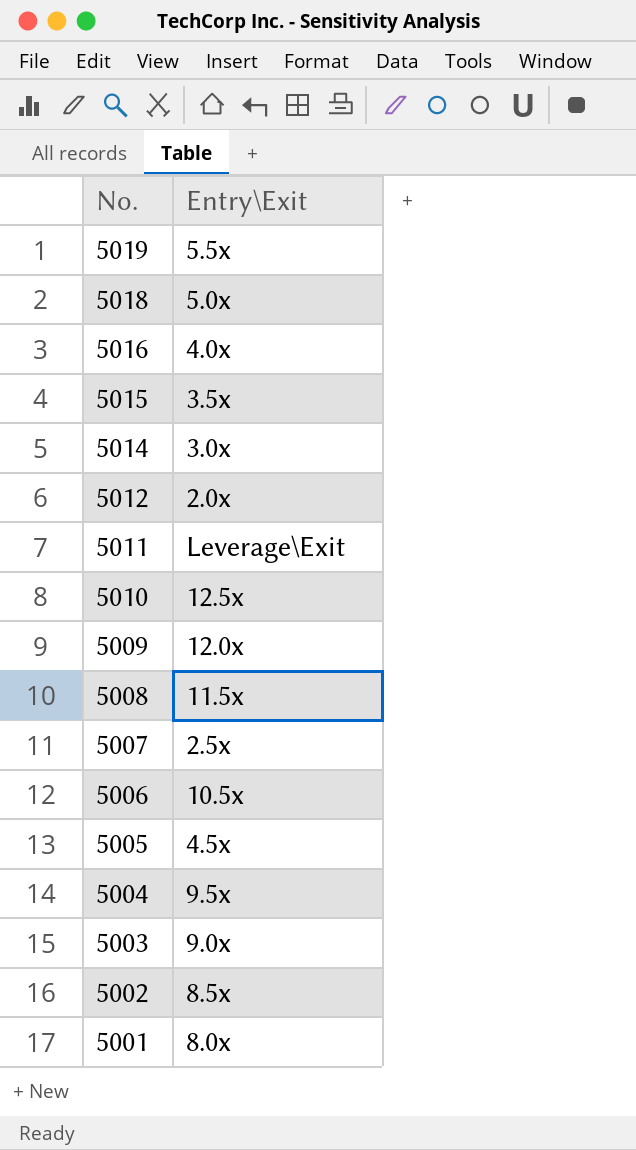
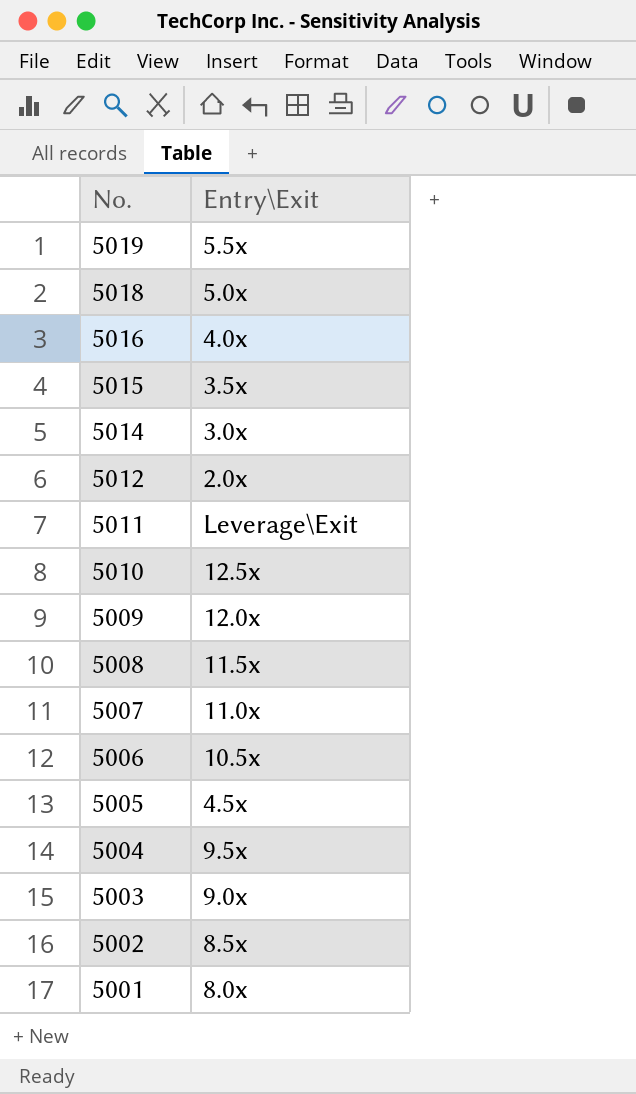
5007 | Entry\Exit: 2.5x -> 11.0x

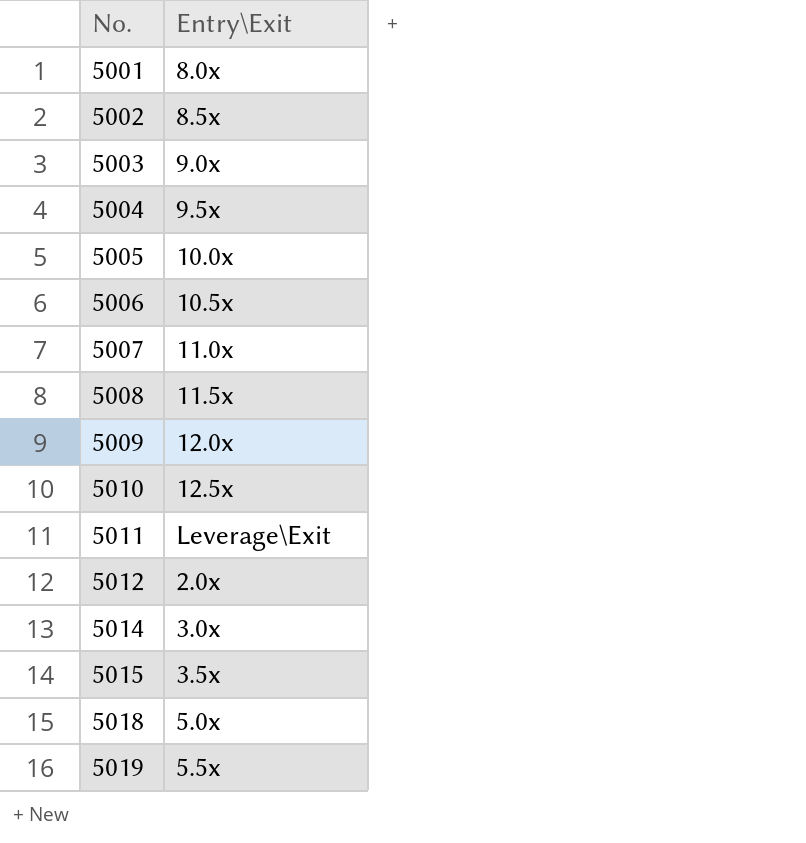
row order: No. descending -> No. ascending
row 5016: 4.0x -> none
5005 | Entry\Exit: 4.5x -> 10.0x

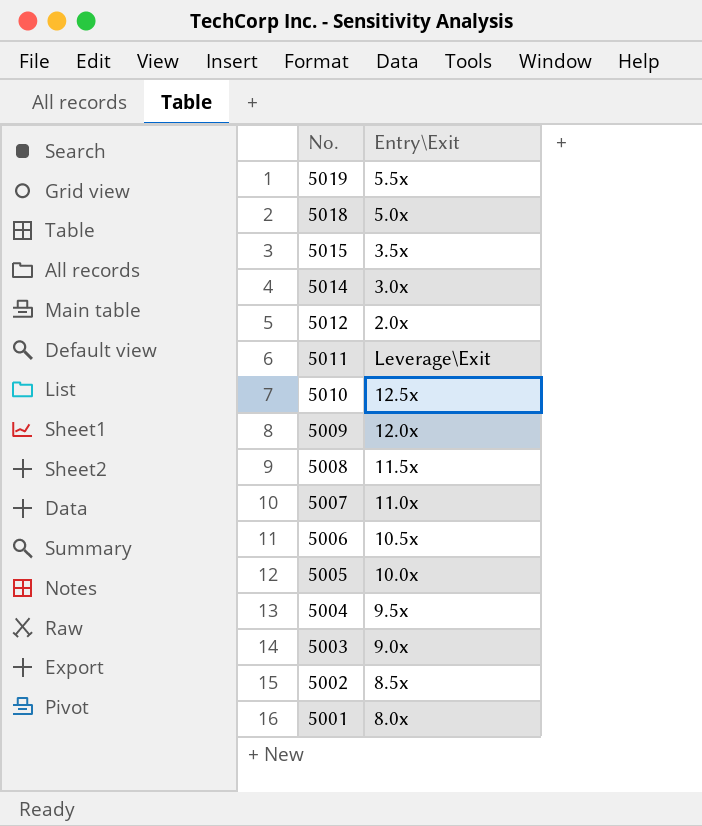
row order: No. ascending -> No. descending

